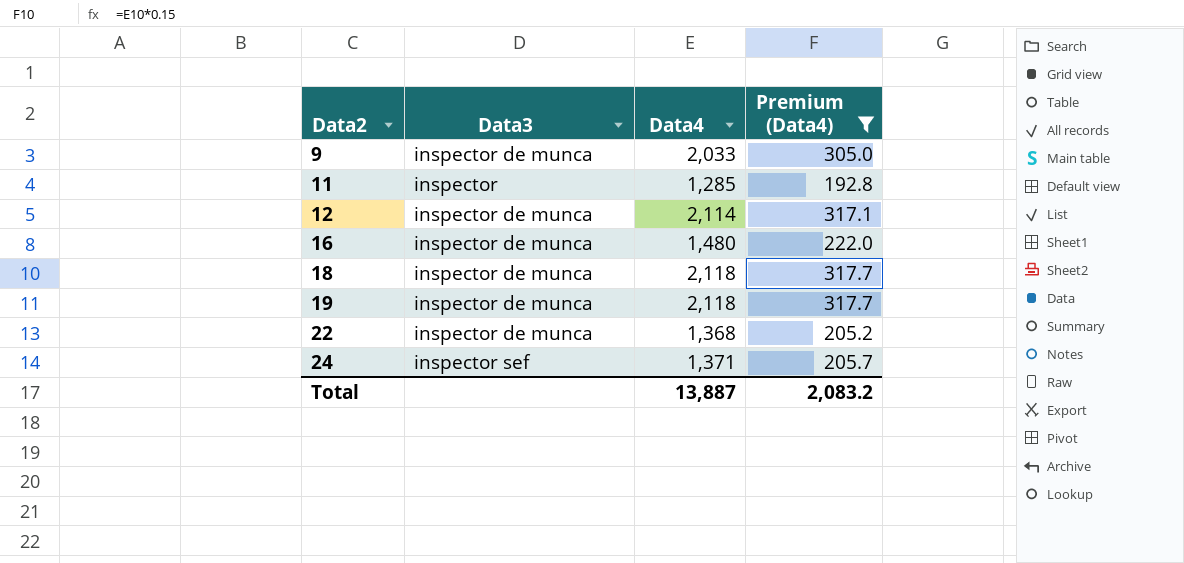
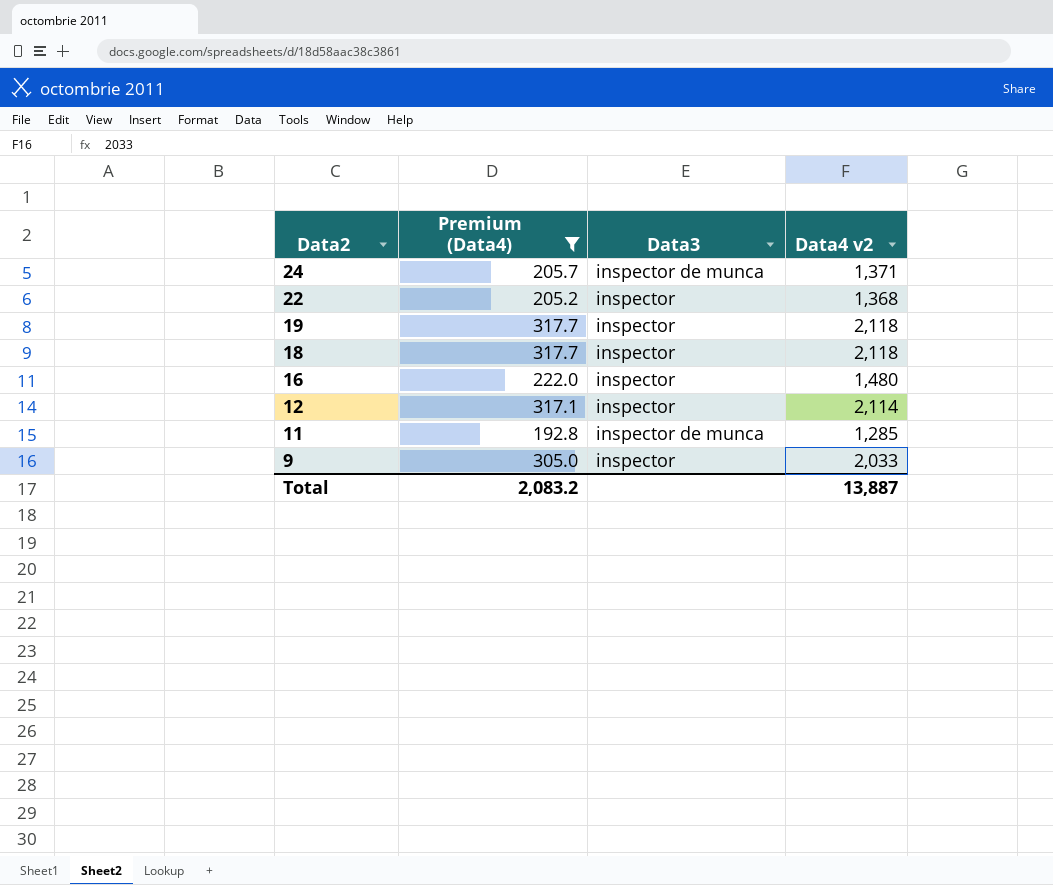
row order: Data2 ascending -> Data2 descending
column Premium (Data4) | position: 4 -> 2
column name: Data4 -> Data4 v2
24 | Data3: inspector sef -> inspector de munca
22 | Data3: inspector de munca -> inspector
19 | Data3: inspector de munca -> inspector
18 | Data3: inspector de munca -> inspector
16 | Data3: inspector de munca -> inspector
12 | Data3: inspector de munca -> inspector
11 | Data3: inspector -> inspector de munca
9 | Data3: inspector de munca -> inspector

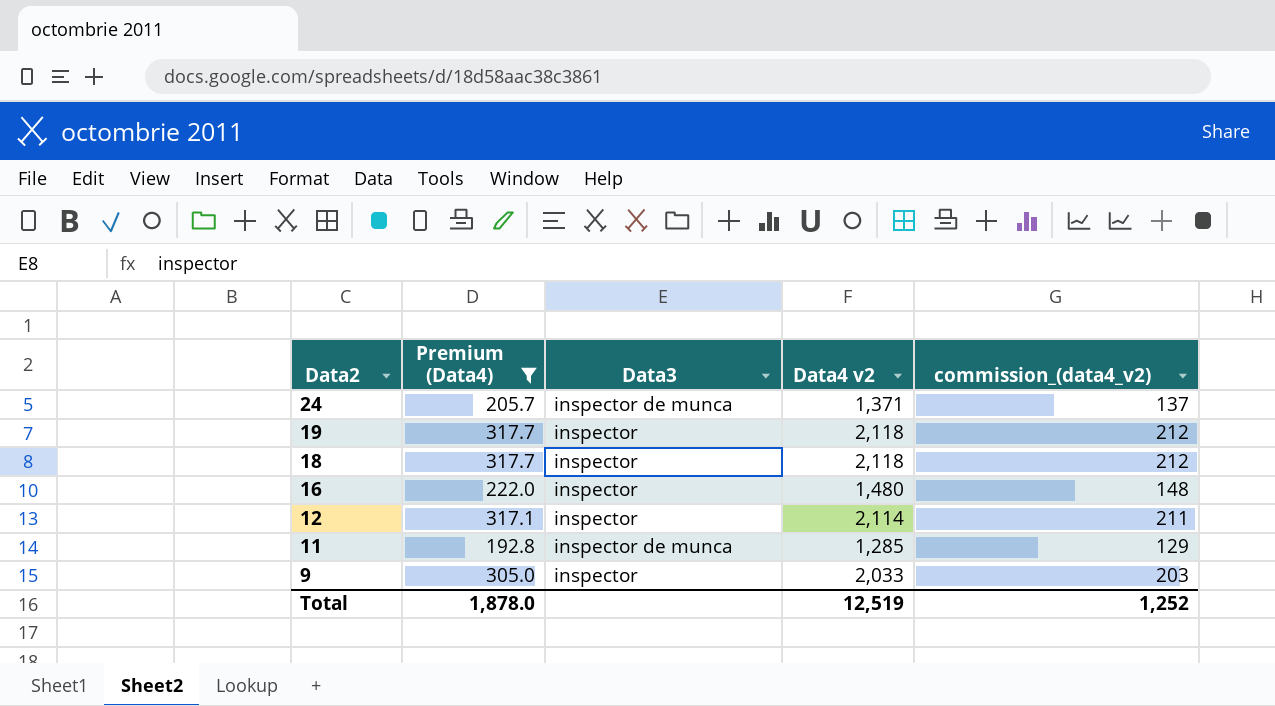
column commission_(data4_v2) | formula: none -> [Data4 v2] * 0.1
row 22: 205.2 | inspector | 1,368 -> none
Total | Premium (Data4): 2,083.2 -> 1,878.0
Total | Data4 v2: 13,887 -> 12,519

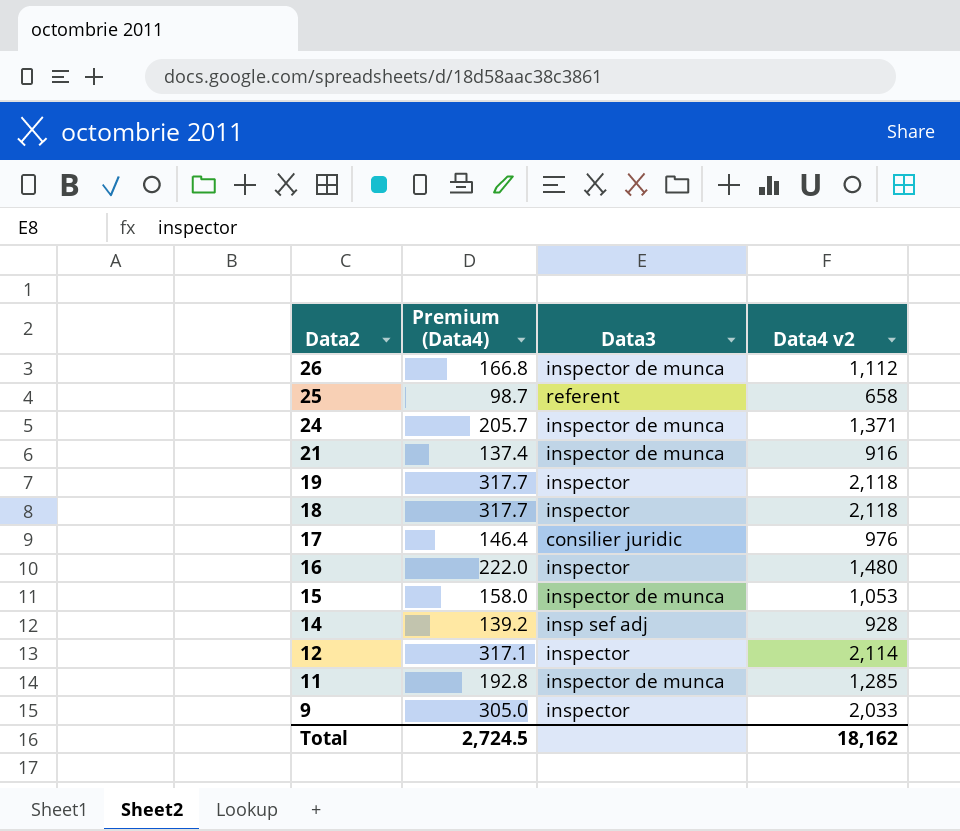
filter: Premium (Data4) >= 192.8 -> none
column commission_(data4_v2) | formula: [Data4 v2] * 0.1 -> none
Total | Premium (Data4): 1,878.0 -> 2,724.5
Total | Data4 v2: 12,519 -> 18,162

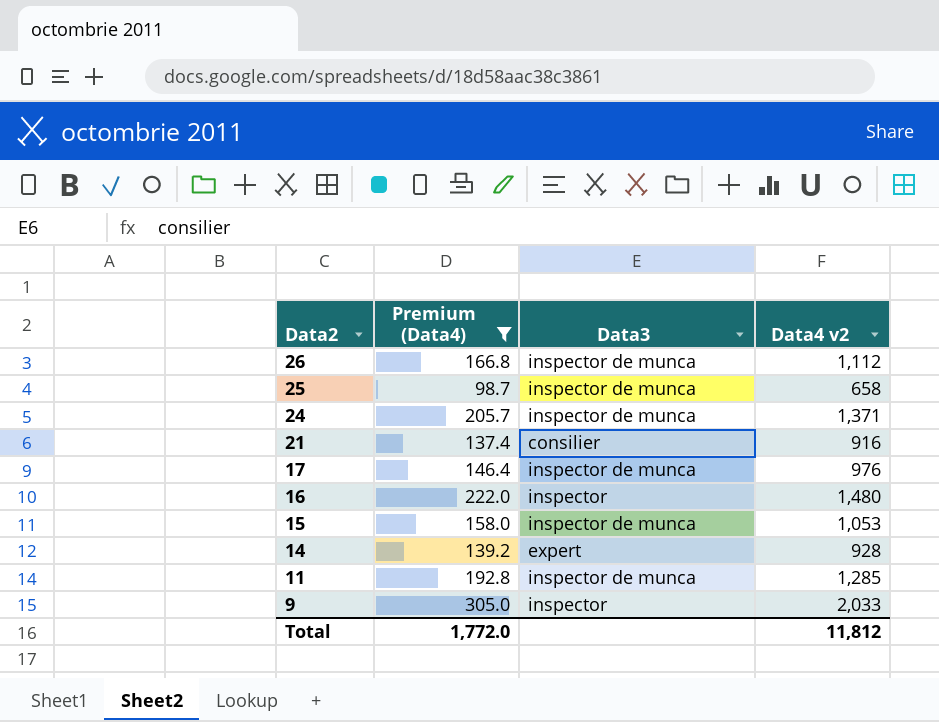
filter: none -> Premium (Data4) <= 305.0
25 | Data3: referent -> inspector de munca
21 | Data3: inspector de munca -> consilier
17 | Data3: consilier juridic -> inspector de munca
14 | Data3: insp sef adj -> expert
Total | Premium (Data4): 2,724.5 -> 1,772.0
Total | Data4 v2: 18,162 -> 11,812

